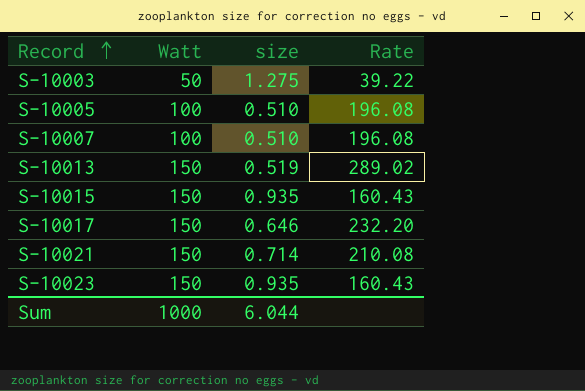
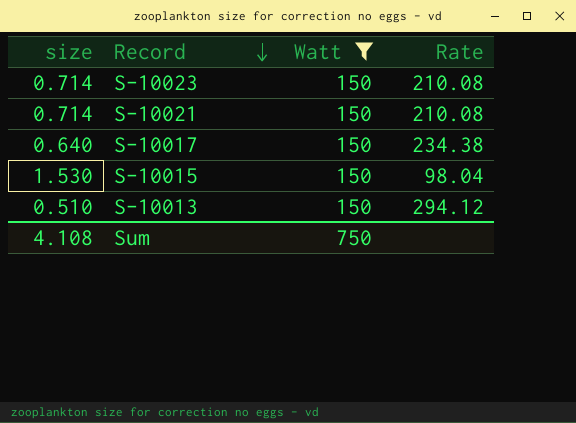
filter: none -> Watt = 150
row order: Record ascending -> Record descending
column size | position: 3 -> 1
S-10023 | size: 0.935 -> 0.714
S-10023 | Rate: 160.43 -> 210.08
S-10017 | size: 0.646 -> 0.640
S-10017 | Rate: 232.20 -> 234.38
S-10015 | size: 0.935 -> 1.530
S-10015 | Rate: 160.43 -> 98.04
S-10013 | size: 0.519 -> 0.510
S-10013 | Rate: 289.02 -> 294.12
Sum | size: 6.044 -> 4.108
Sum | Watt: 1000 -> 750

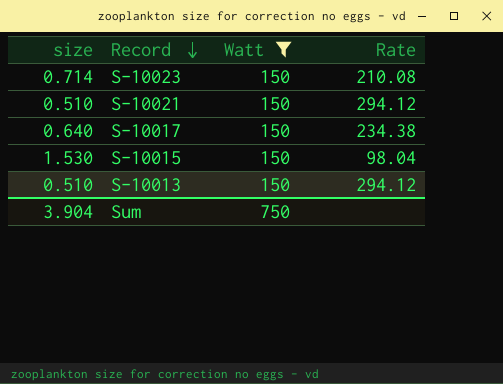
S-10021 | size: 0.714 -> 0.510
S-10021 | Rate: 210.08 -> 294.12
Sum | size: 4.108 -> 3.904

